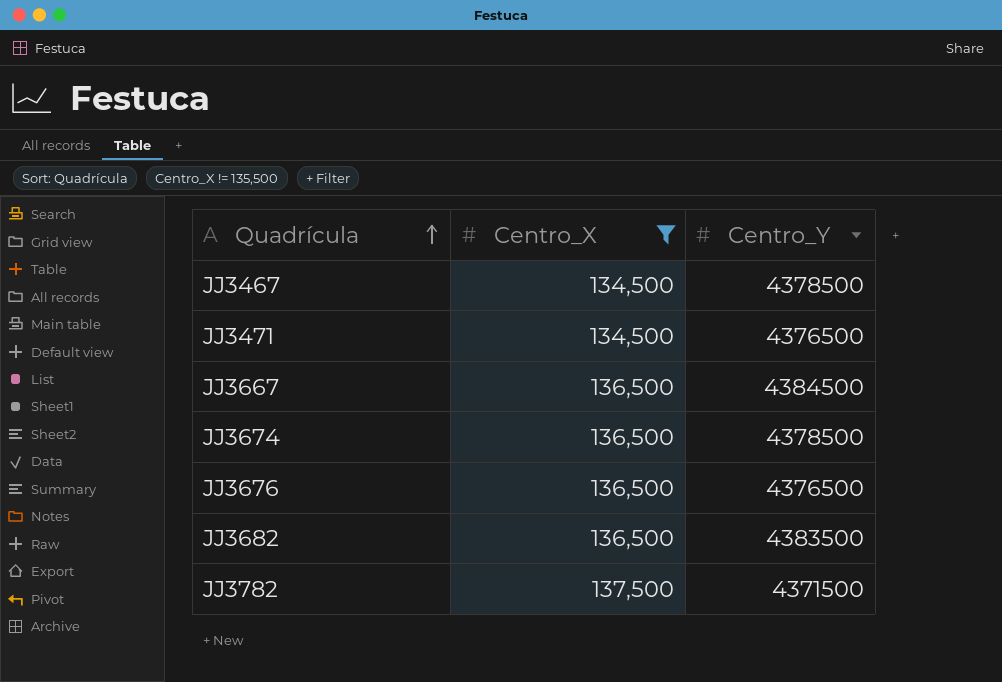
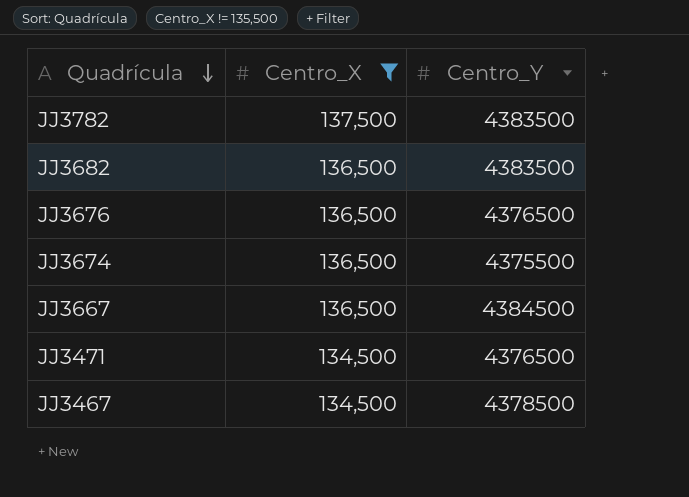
row order: Quadrícula ascending -> Quadrícula descending
JJ3782 | Centro_Y: 4371500 -> 4383500
JJ3674 | Centro_Y: 4378500 -> 4375500

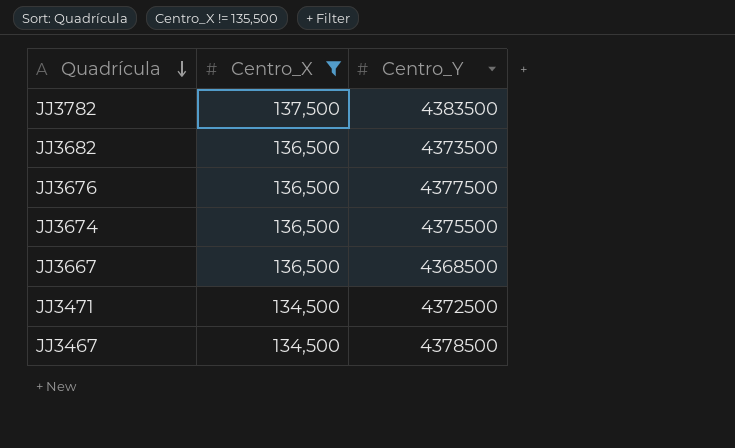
JJ3682 | Centro_Y: 4383500 -> 4373500
JJ3676 | Centro_Y: 4376500 -> 4377500
JJ3667 | Centro_Y: 4384500 -> 4368500
JJ3471 | Centro_Y: 4376500 -> 4372500

